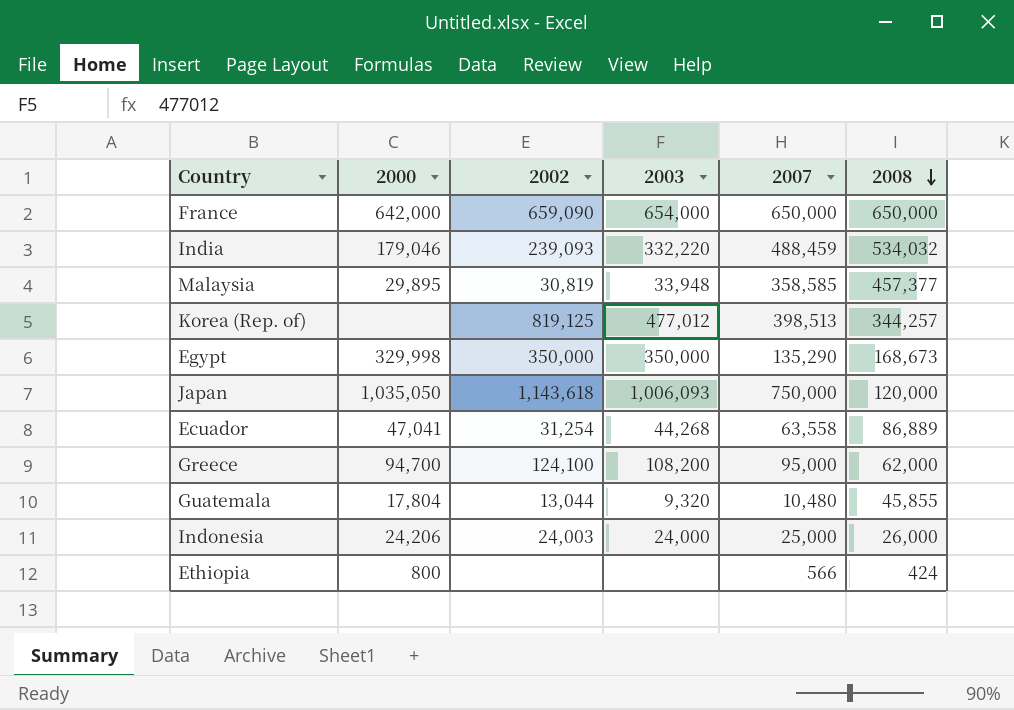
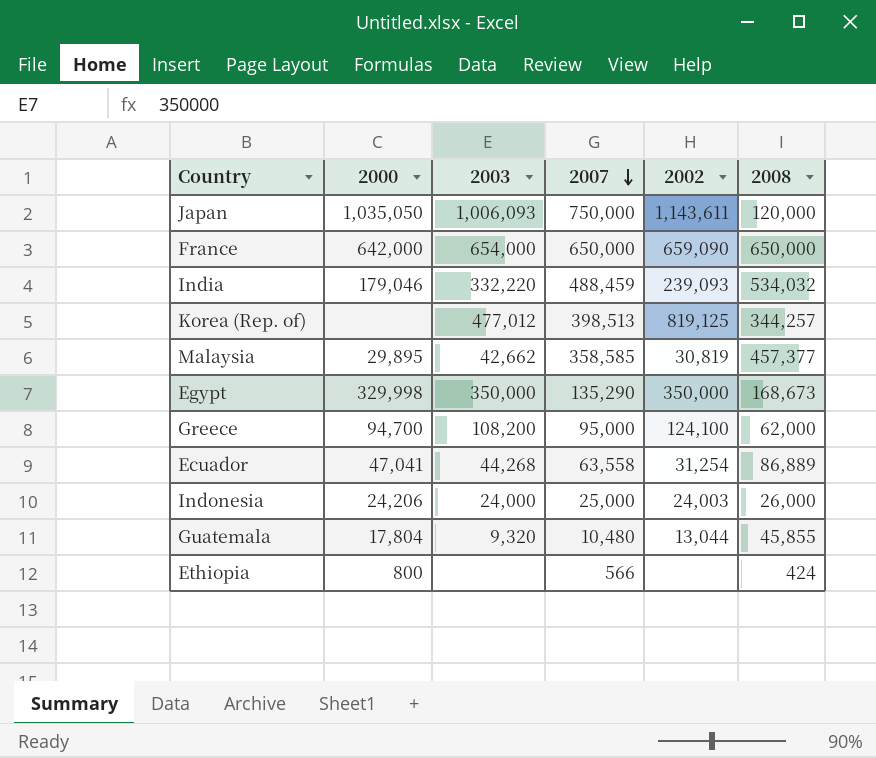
row order: 2008 descending -> 2007 descending
column 2002 | position: 3 -> 5
Japan | 2002: 1,143,618 -> 1,143,611
Malaysia | 2003: 33,948 -> 42,662

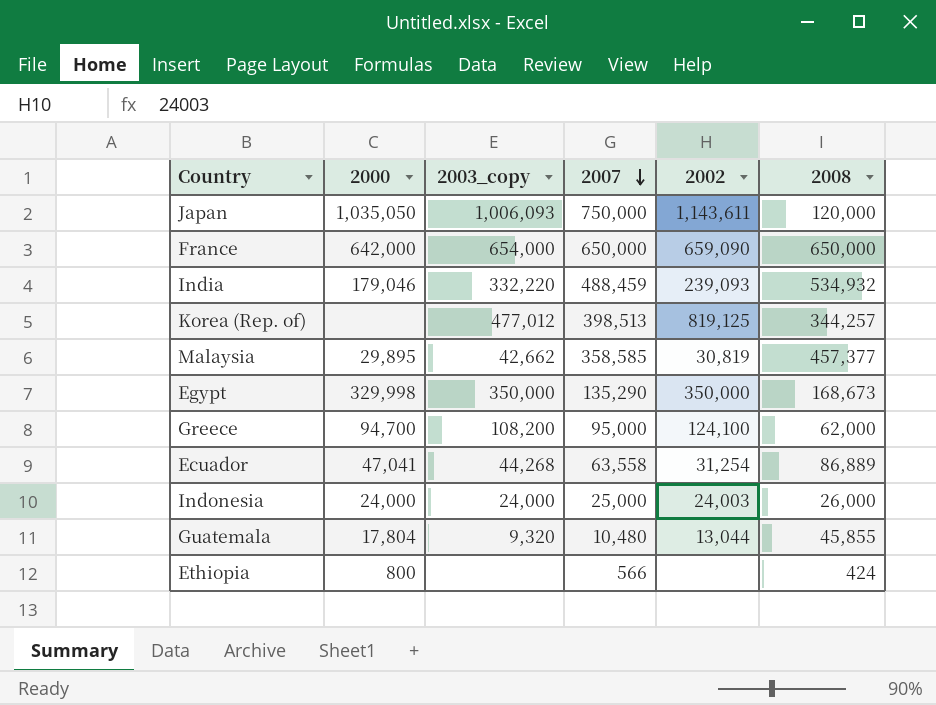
column name: 2003 -> 2003_copy
India | 2008: 534,032 -> 534,932
Indonesia | 2000: 24,206 -> 24,000

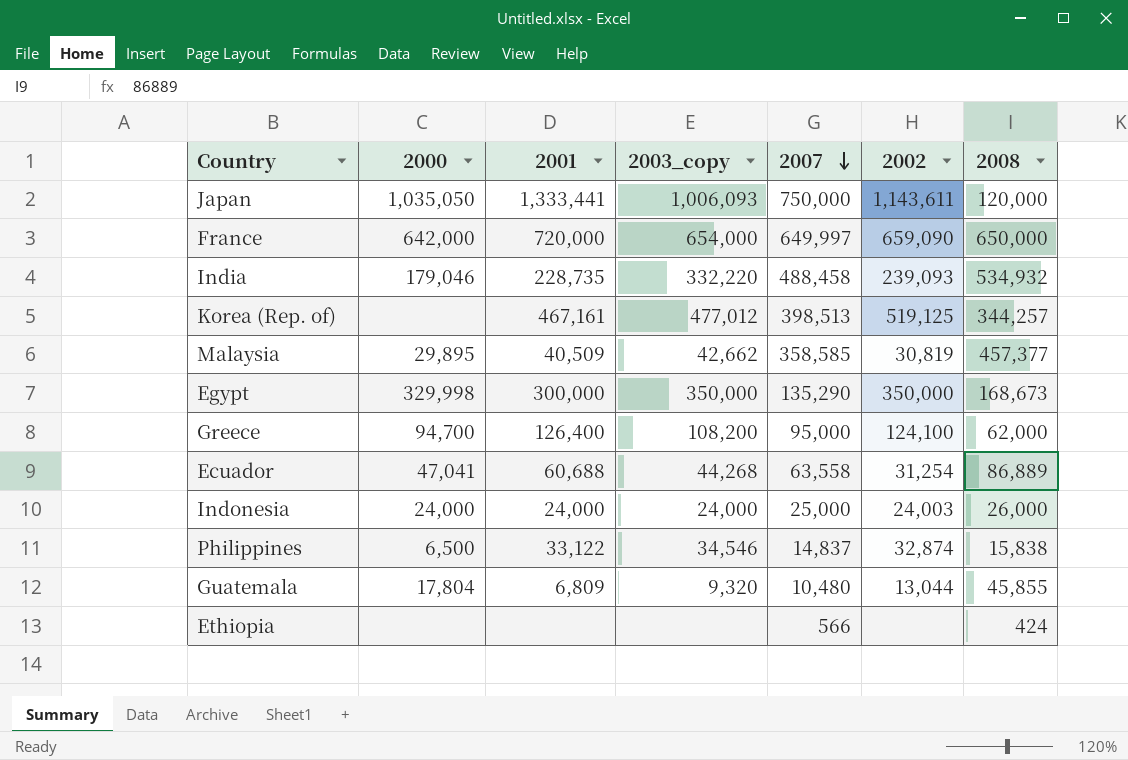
column 2001 | position: none -> 3
France | 2007: 650,000 -> 649,997
India | 2007: 488,459 -> 488,458
Korea (Rep. of) | 2002: 819,125 -> 519,125
row Philippines: none -> 6,500 | 33,122 | 34,546 | 14,837 | 32,874 | 15,838
Ethiopia | 2000: 800 -> none

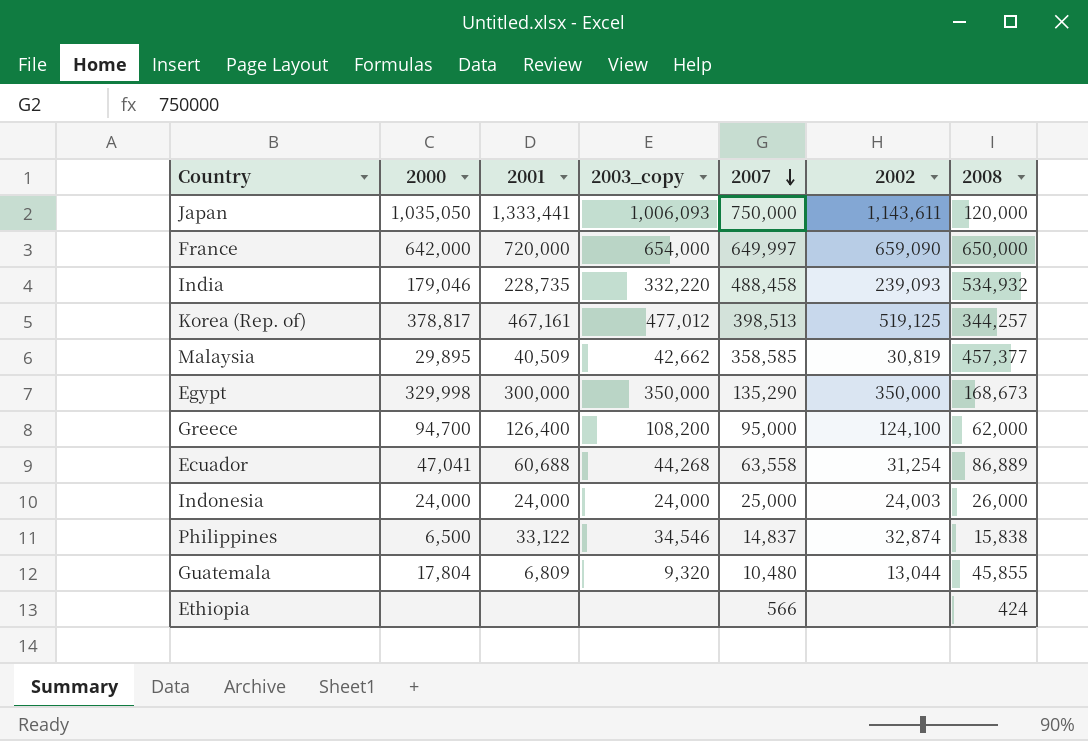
Korea (Rep. of) | 2000: none -> 378,817

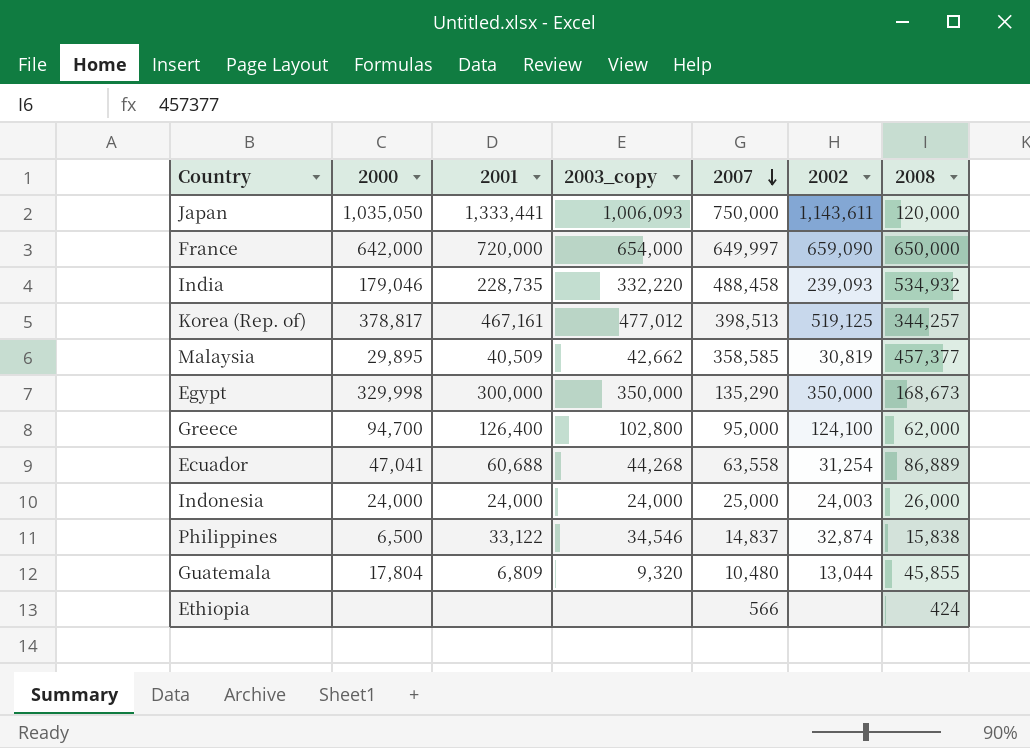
Greece | 2003_copy: 108,200 -> 102,800

